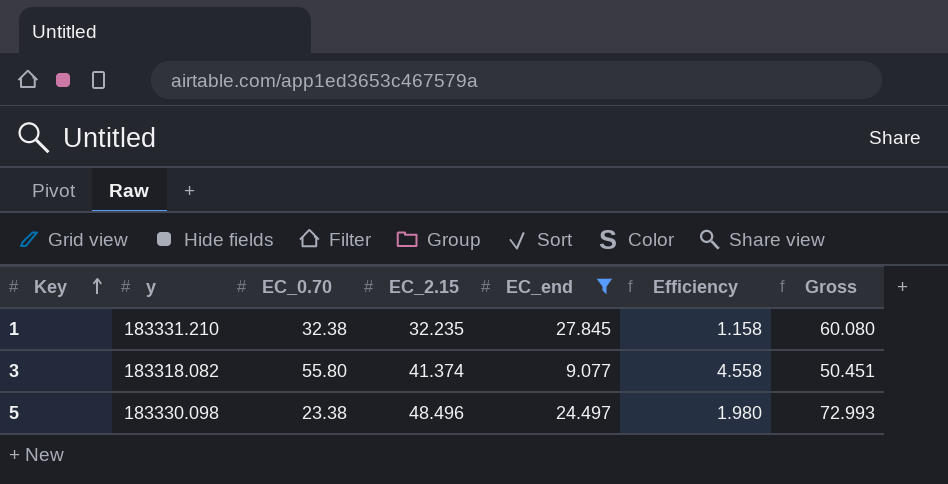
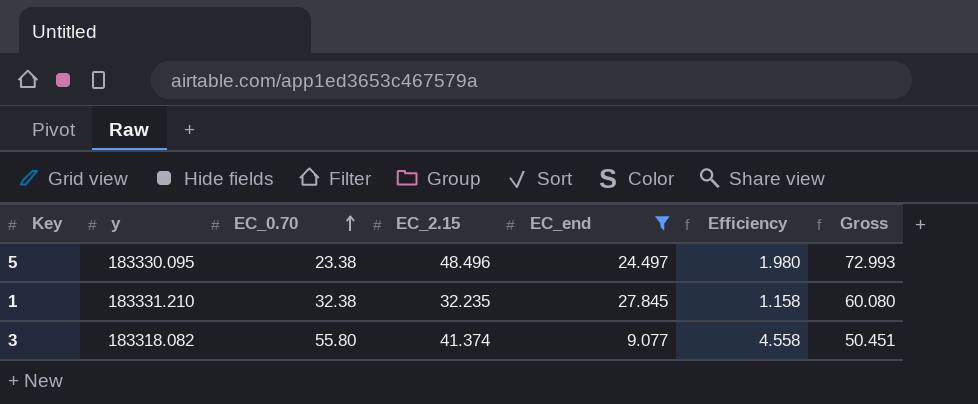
row order: Key ascending -> EC_0.70 ascending
5 | y: 183330.098 -> 183330.095

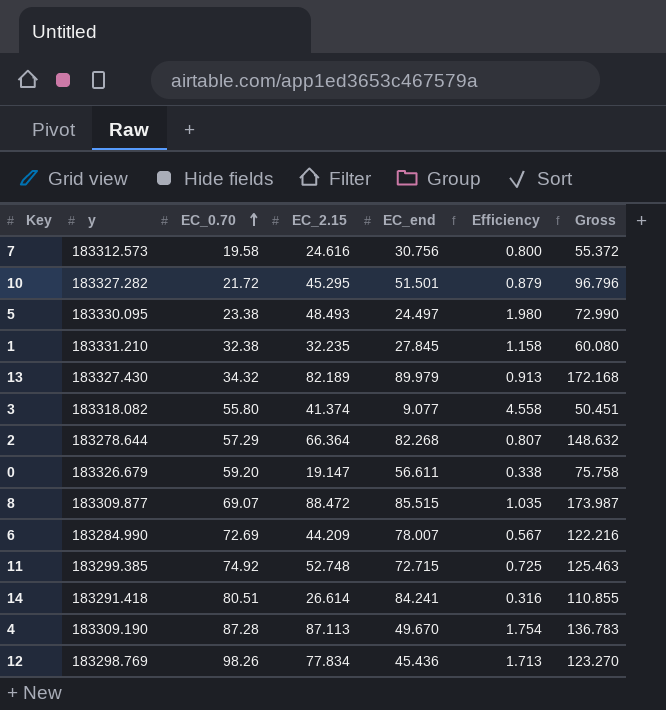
filter: EC_end <= 27.845 -> none
5 | EC_2.15: 48.496 -> 48.493
5 | Gross: 72.993 -> 72.990

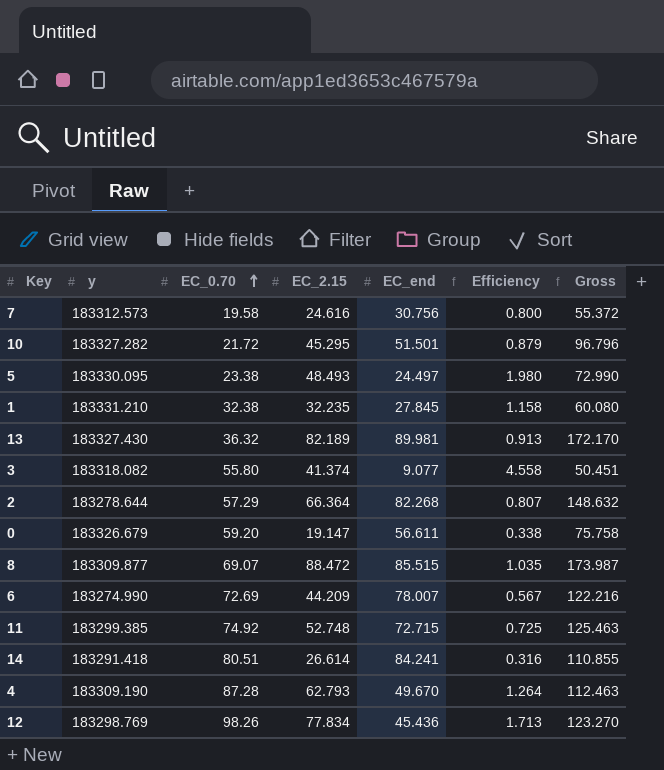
13 | EC_0.70: 34.32 -> 36.32
13 | EC_end: 89.979 -> 89.981
13 | Gross: 172.168 -> 172.170
6 | y: 183284.990 -> 183274.990
4 | EC_2.15: 87.113 -> 62.793
4 | Efficiency: 1.754 -> 1.264
4 | Gross: 136.783 -> 112.463

